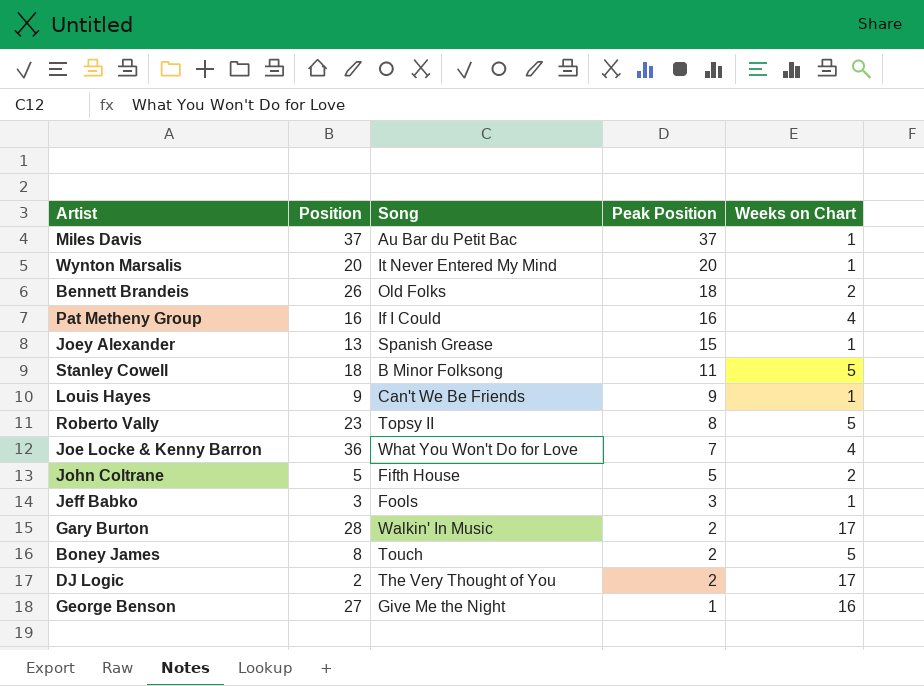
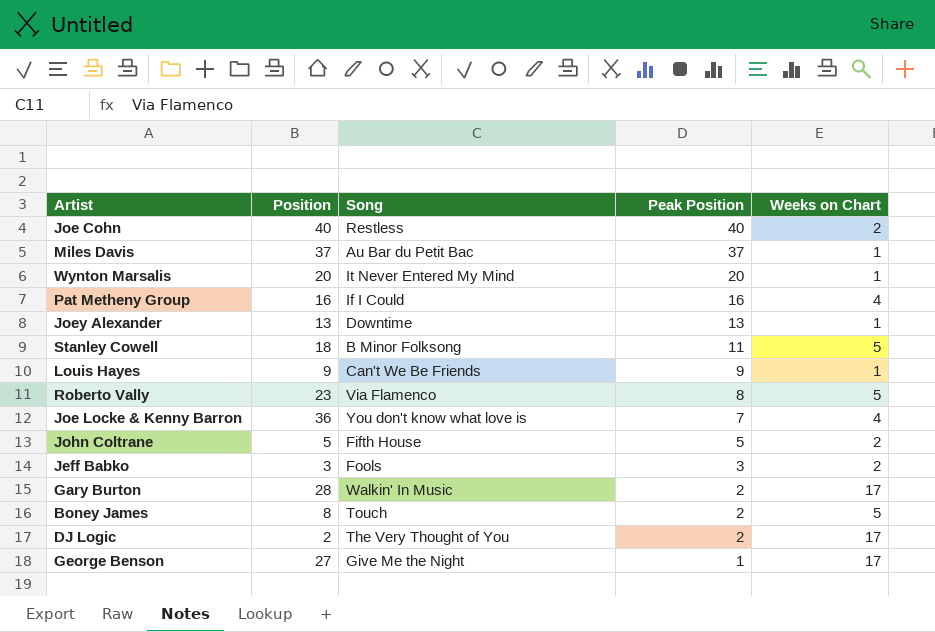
row Bennett Brandeis: 26 | Old Folks | 18 | 2 -> none
row Joe Cohn: none -> 40 | Restless | 40 | 2
Joey Alexander | Song: Spanish Grease -> Downtime
Joey Alexander | Peak Position: 15 -> 13
Roberto Vally | Song: Topsy II -> Via Flamenco
Joe Locke & Kenny Barron | Song: What You Won't Do for Love -> You don't know what love is
Jeff Babko | Weeks on Chart: 1 -> 2
George Benson | Weeks on Chart: 16 -> 17

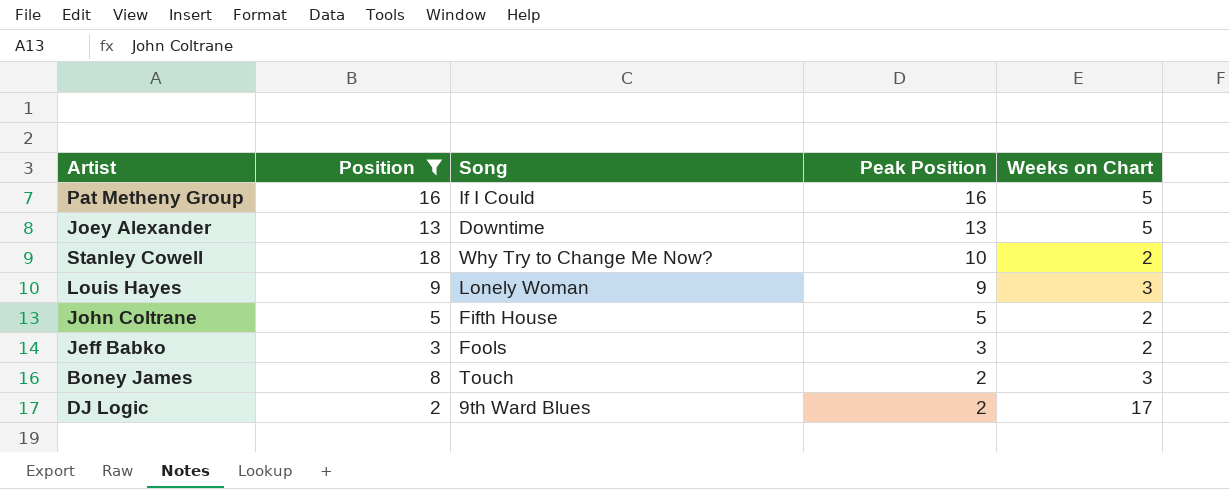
filter: none -> Position <= 18
Pat Metheny Group | Weeks on Chart: 4 -> 5
Joey Alexander | Weeks on Chart: 1 -> 5
Stanley Cowell | Song: B Minor Folksong -> Why Try to Change Me Now?
Stanley Cowell | Peak Position: 11 -> 10
Stanley Cowell | Weeks on Chart: 5 -> 2
Louis Hayes | Song: Can't We Be Friends -> Lonely Woman
Louis Hayes | Weeks on Chart: 1 -> 3
Boney James | Weeks on Chart: 5 -> 3
DJ Logic | Song: The Very Thought of You -> 9th Ward Blues

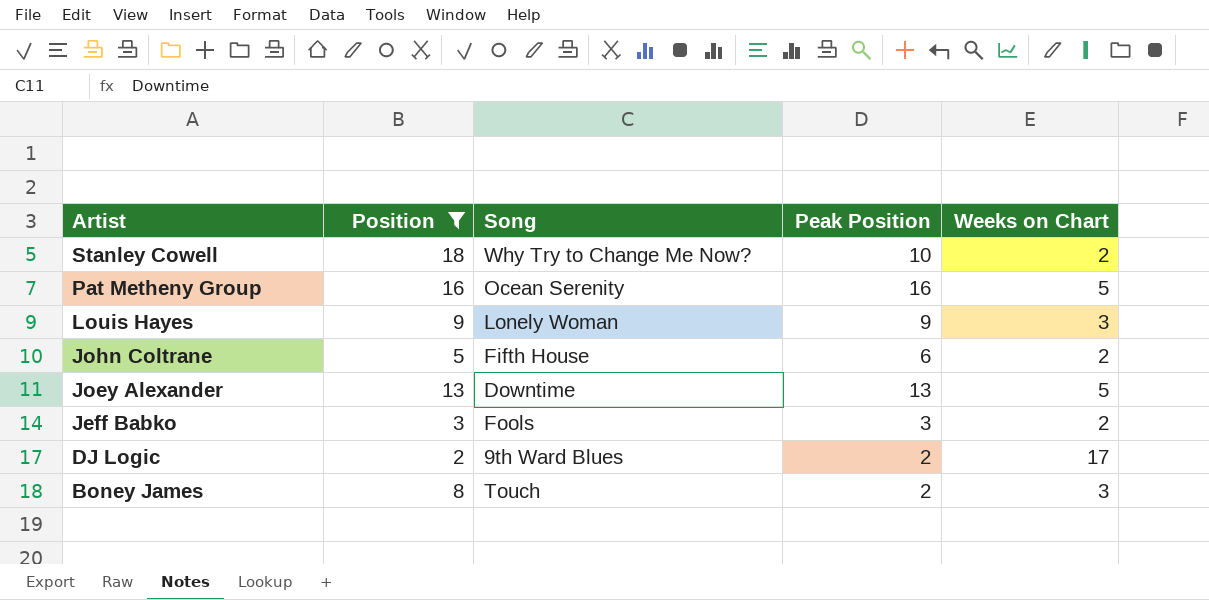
row order: Peak Position descending -> Artist descending
Pat Metheny Group | Song: If I Could -> Ocean Serenity
John Coltrane | Peak Position: 5 -> 6

